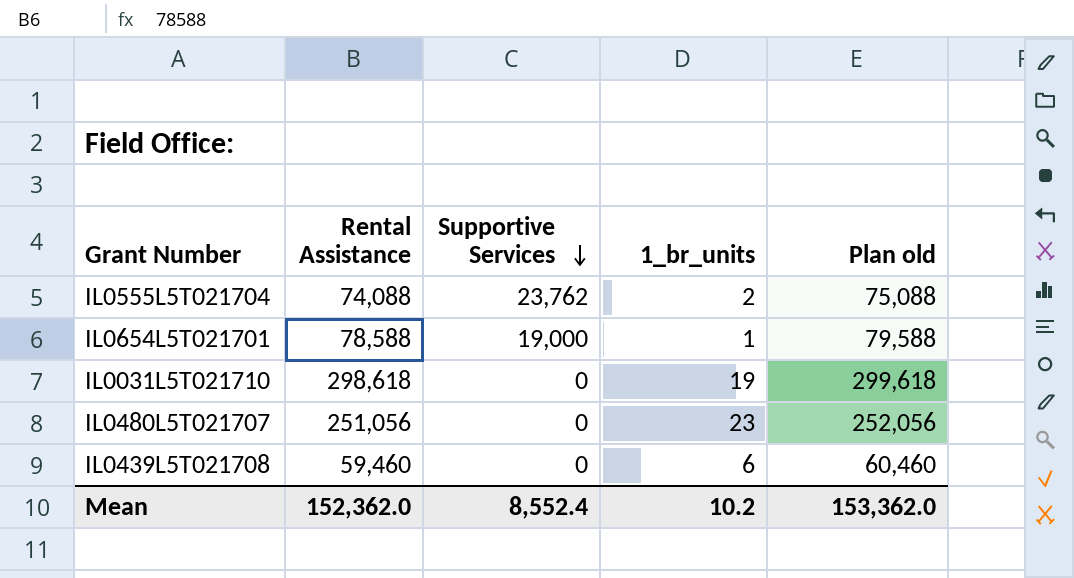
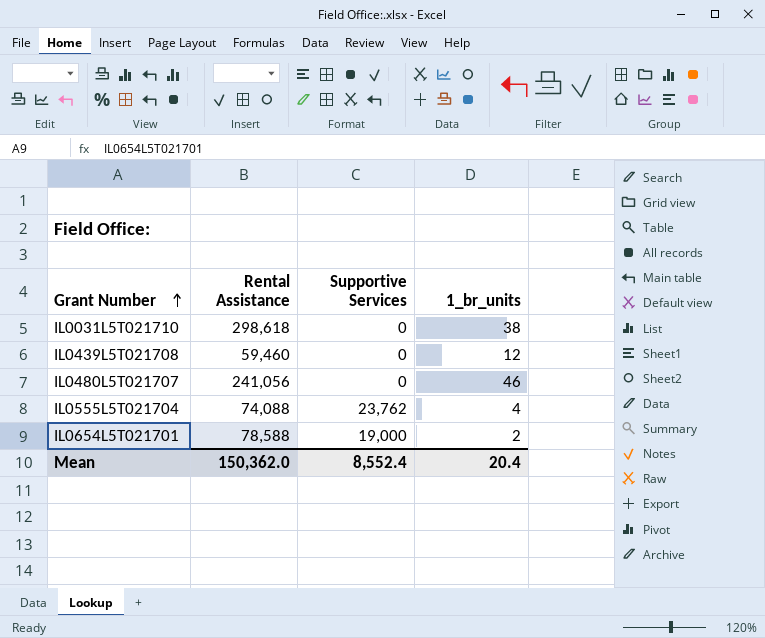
row order: Supportive Services descending -> Grant Number ascending
column Plan old | formula: [Rental Assistance] + 1000 -> none
IL0031L5T021710 | 1_br_units: 19 -> 38
IL0439L5T021708 | 1_br_units: 6 -> 12
IL0480L5T021707 | Rental Assistance: 251,056 -> 241,056
IL0480L5T021707 | 1_br_units: 23 -> 46
IL0555L5T021704 | 1_br_units: 2 -> 4
IL0654L5T021701 | 1_br_units: 1 -> 2
Mean | Rental Assistance: 152,362.0 -> 150,362.0
Mean | 1_br_units: 10.2 -> 20.4

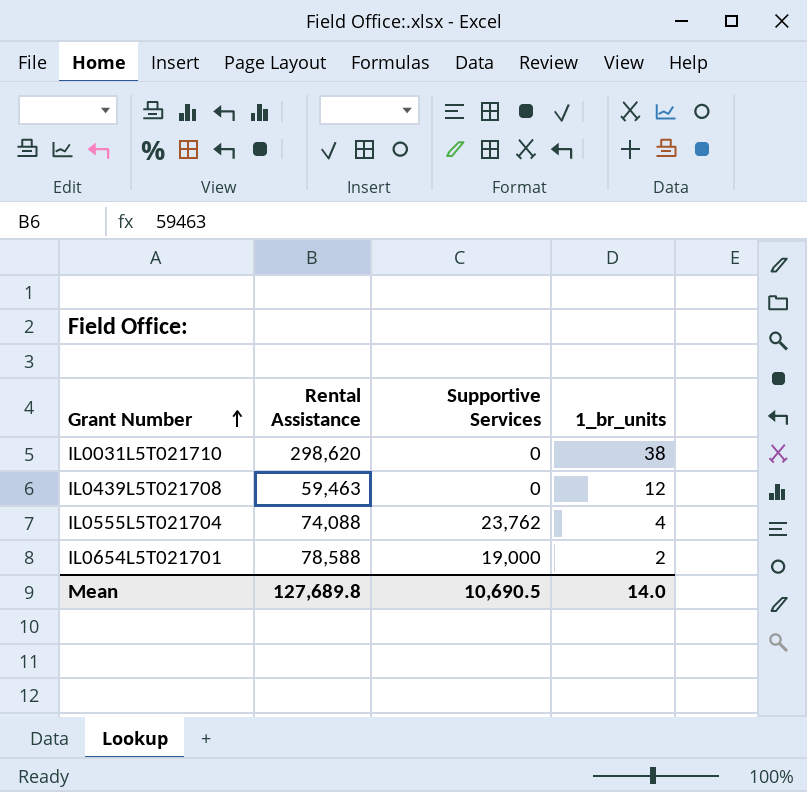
row IL0480L5T021707: 241,056 | 0 | 46 -> none
IL0031L5T021710 | Rental Assistance: 298,618 -> 298,620
IL0439L5T021708 | Rental Assistance: 59,460 -> 59,463
Mean | Rental Assistance: 150,362.0 -> 127,689.8
Mean | Supportive Services: 8,552.4 -> 10,690.5
Mean | 1_br_units: 20.4 -> 14.0

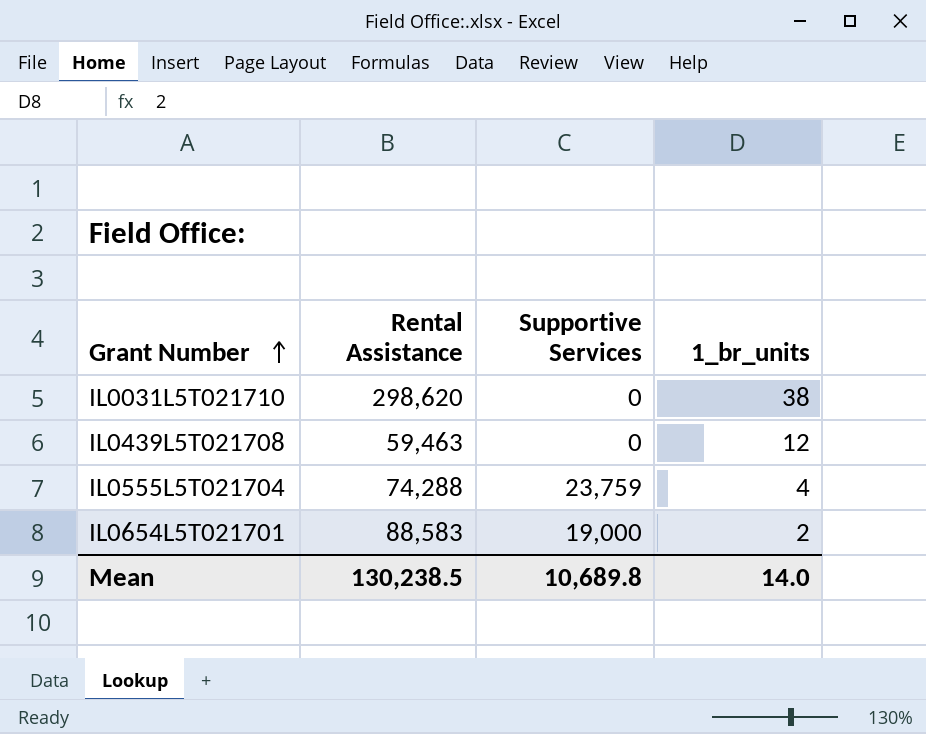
IL0555L5T021704 | Rental Assistance: 74,088 -> 74,288
IL0555L5T021704 | Supportive Services: 23,762 -> 23,759
IL0654L5T021701 | Rental Assistance: 78,588 -> 88,583
Mean | Rental Assistance: 127,689.8 -> 130,238.5
Mean | Supportive Services: 10,690.5 -> 10,689.8

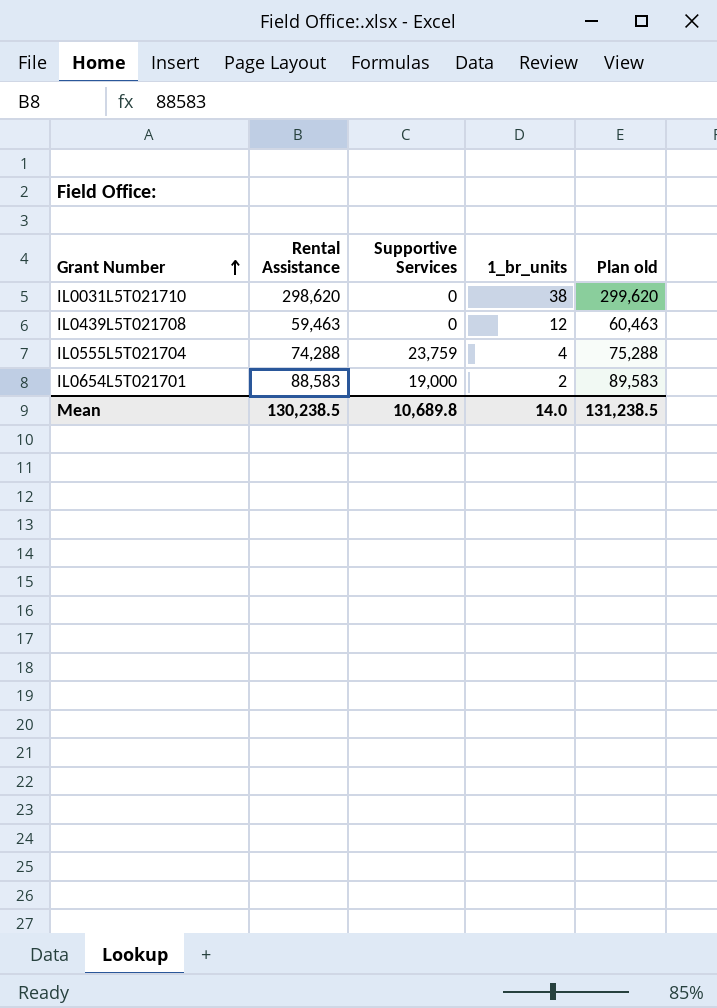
column Plan old | formula: none -> [Rental Assistance] + 1000

